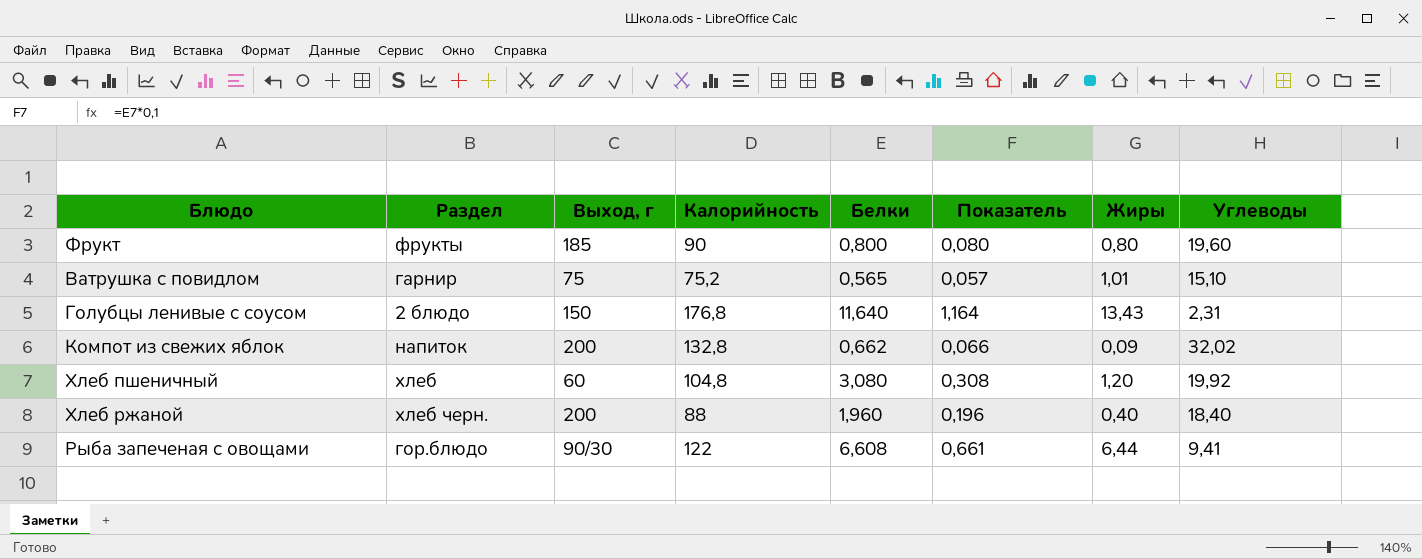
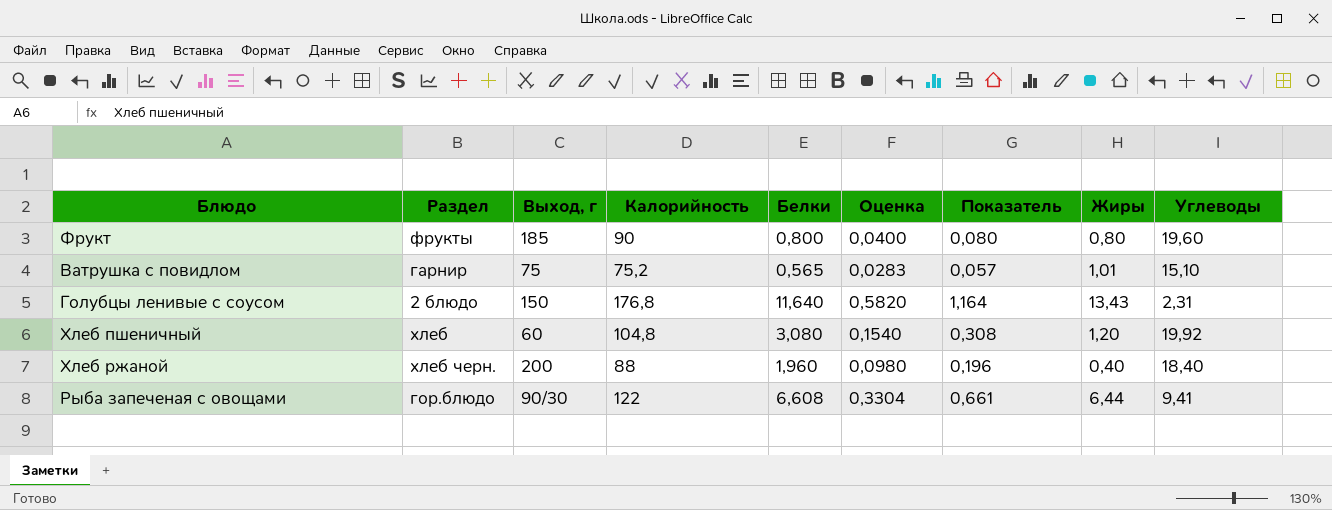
column Оценка | formula: none -> [Белки] * 0,05
row Компот из свежих яблок: напиток | 200 | 132,8 | 0,662 | 0,066 | 0,09 | 32,02 -> none

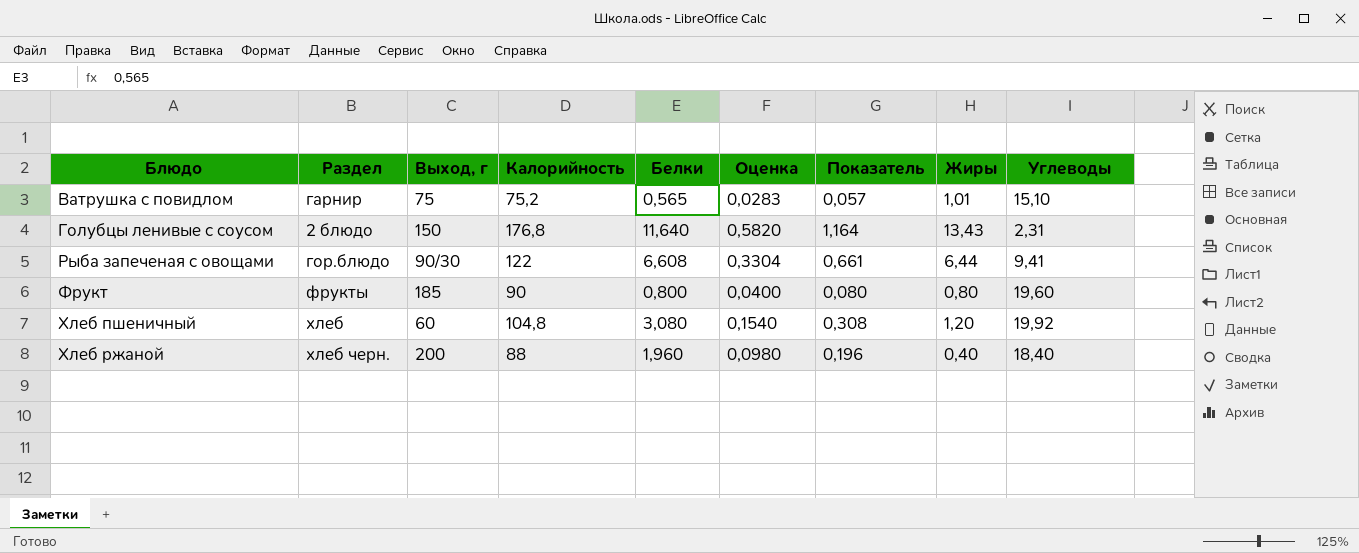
row order: none -> Блюдо ascending

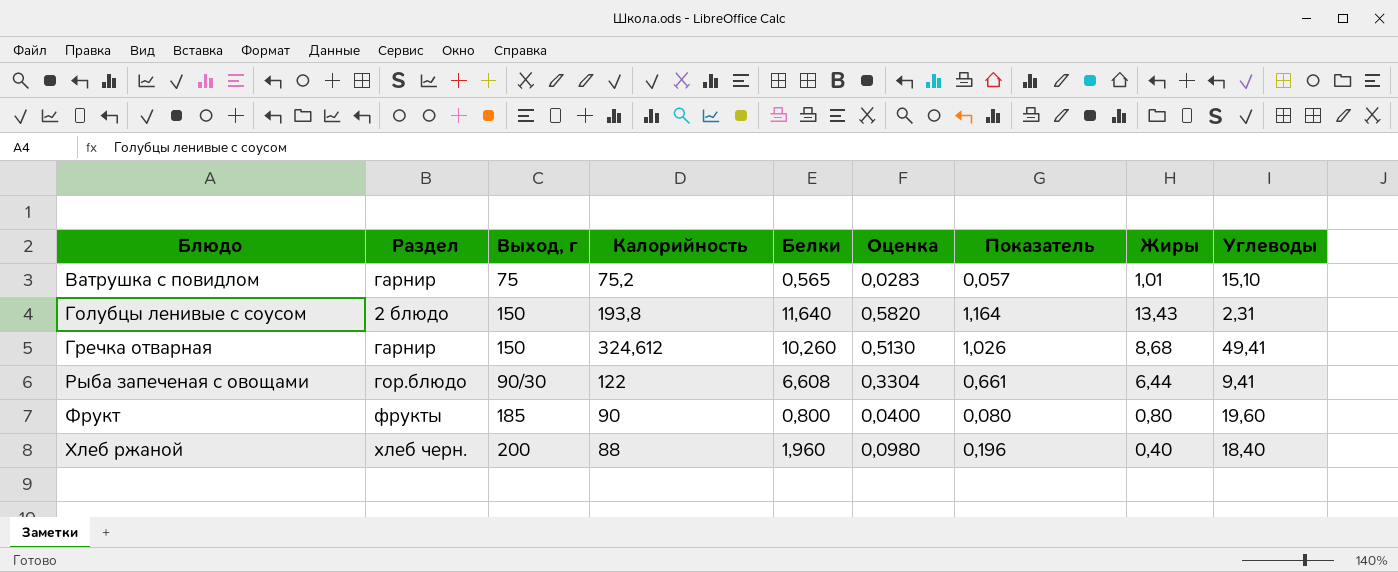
row Хлеб пшеничный: хлеб | 60 | 104,8 | 3,080 | 0,1540 | 0,308 | 1,20 | 19,92 -> none
Голубцы ленивые с соусом | Калорийность: 176,8 -> 193,8
row Гречка отварная: none -> гарнир | 150 | 324,612 | 10,260 | 0,5130 | 1,026 | 8,68 | 49,41

